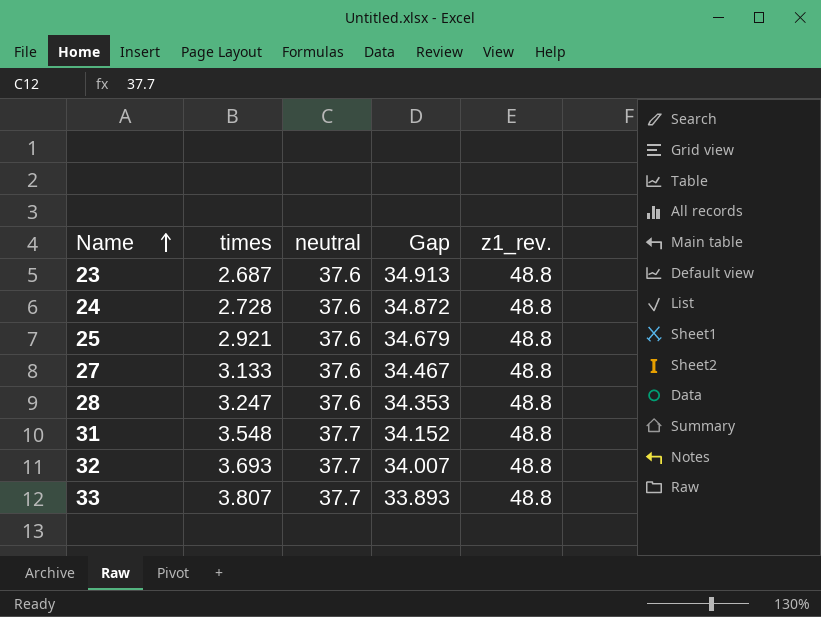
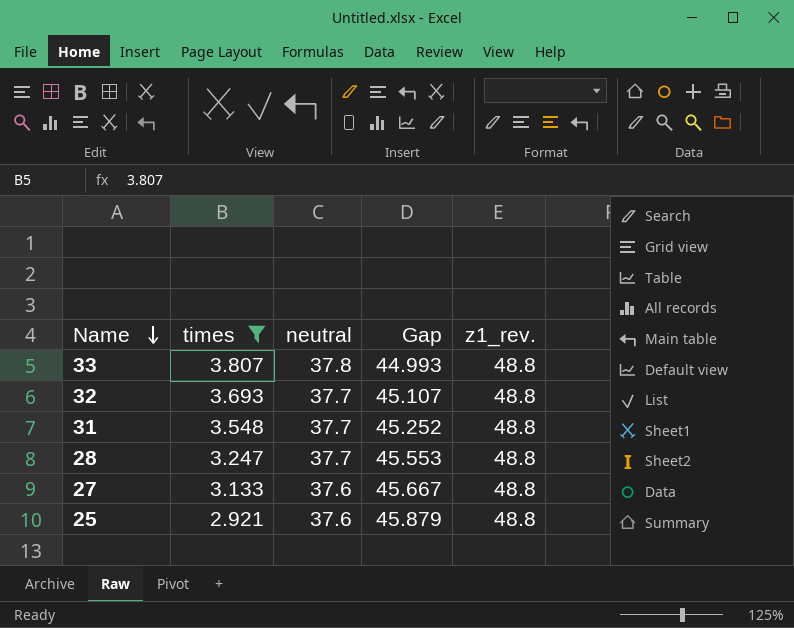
filter: none -> times >= 2.921
row order: Name ascending -> Name descending
column Gap | formula: [neutral] - [times] -> [z1_rev.] - [times]
33 | neutral: 37.7 -> 37.8
28 | neutral: 37.6 -> 37.7

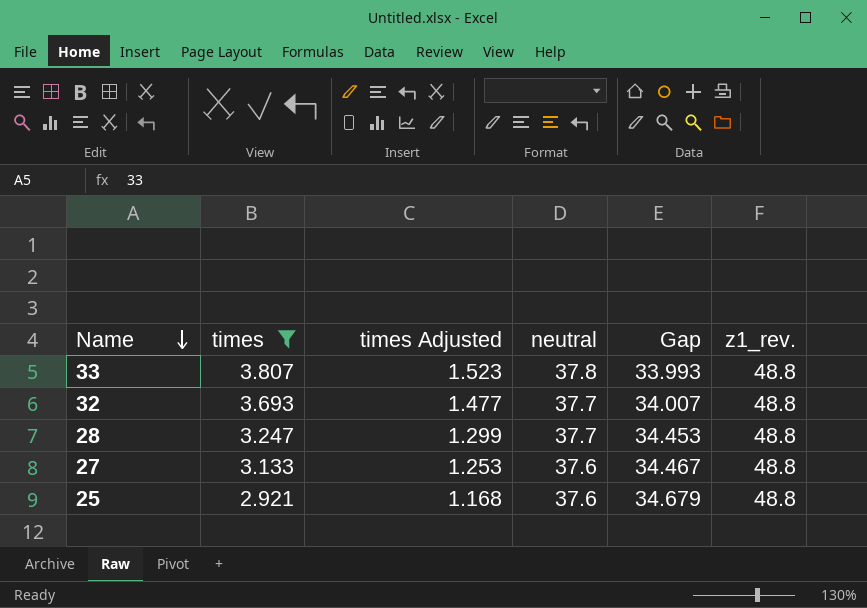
column times Adjusted | formula: none -> [times] * 0.4
column Gap | formula: [z1_rev.] - [times] -> [neutral] - [times]
row 31: 3.548 | 37.7 | 45.252 | 48.8 -> none

